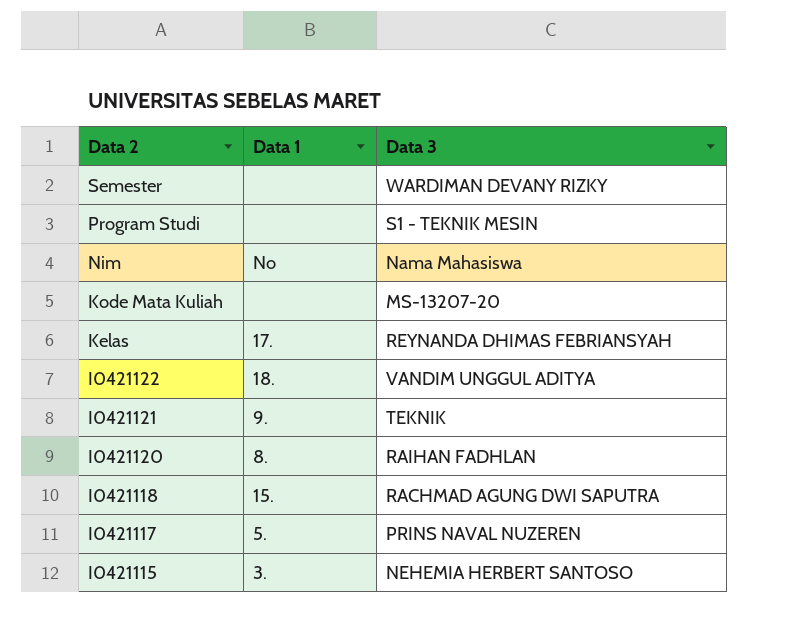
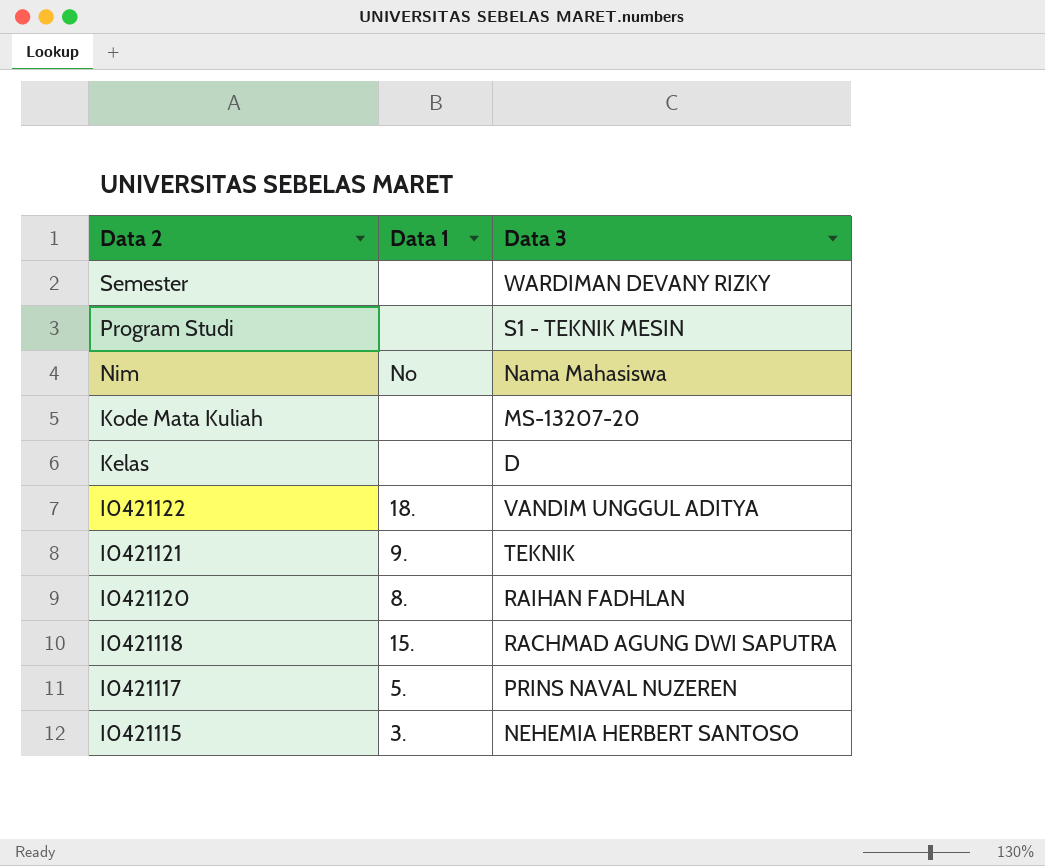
Kelas | Data 1: 17. -> none
Kelas | Data 3: REYNANDA DHIMAS FEBRIANSYAH -> D

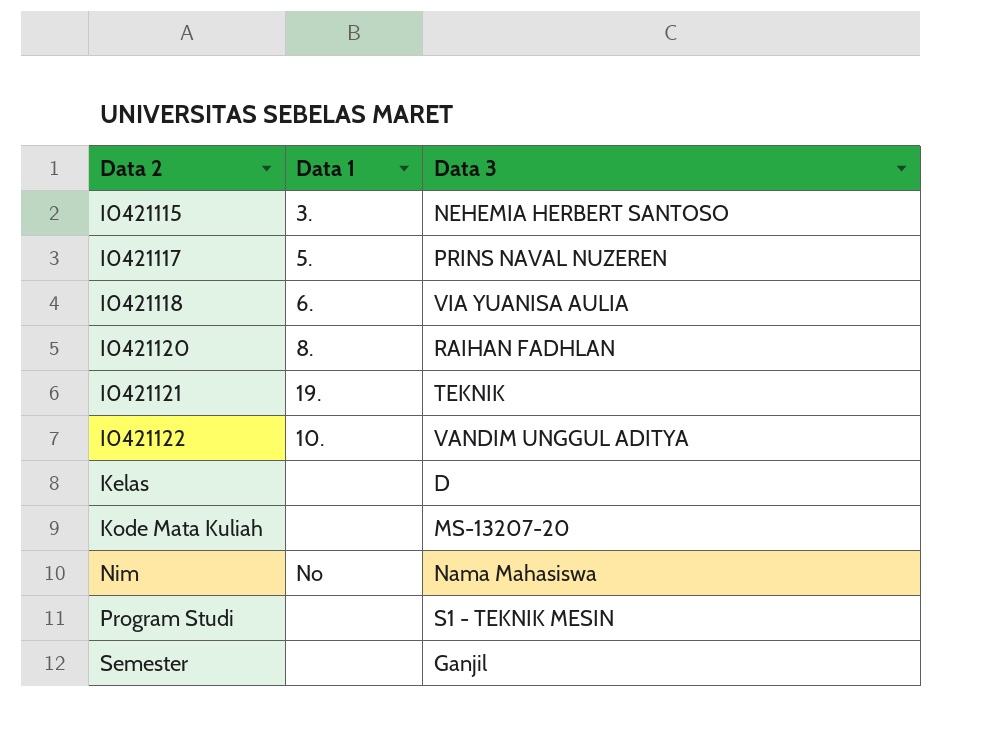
row order: Data 2 descending -> Data 2 ascending
I0421118 | Data 1: 15. -> 6.
I0421118 | Data 3: RACHMAD AGUNG DWI SAPUTRA -> VIA YUANISA AULIA
I0421121 | Data 1: 9. -> 19.
I0421122 | Data 1: 18. -> 10.
Semester | Data 3: WARDIMAN DEVANY RIZKY -> Ganjil

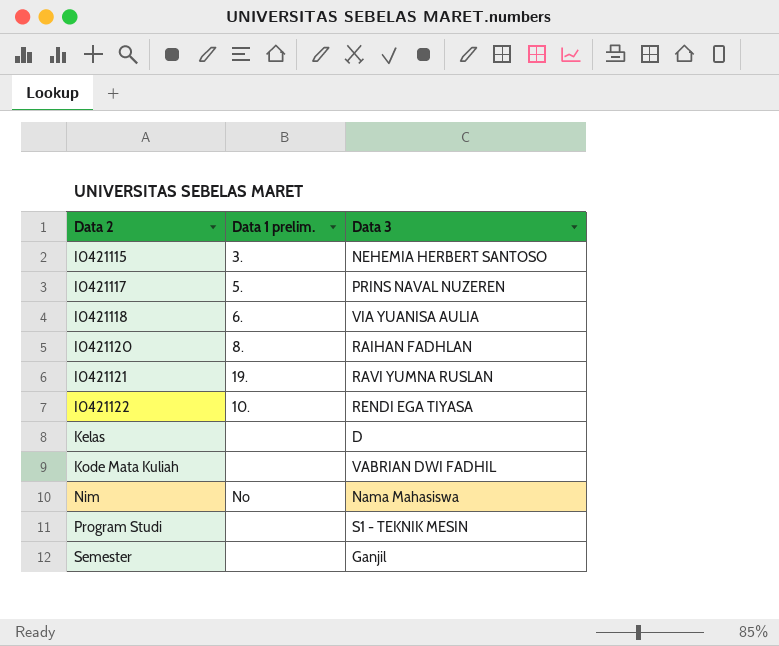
column name: Data 1 -> Data 1 prelim.
I0421121 | Data 3: TEKNIK -> RAVI YUMNA RUSLAN
I0421122 | Data 3: VANDIM UNGGUL ADITYA -> RENDI EGA TIYASA
Kode Mata Kuliah | Data 3: MS-13207-20 -> VABRIAN DWI FADHIL

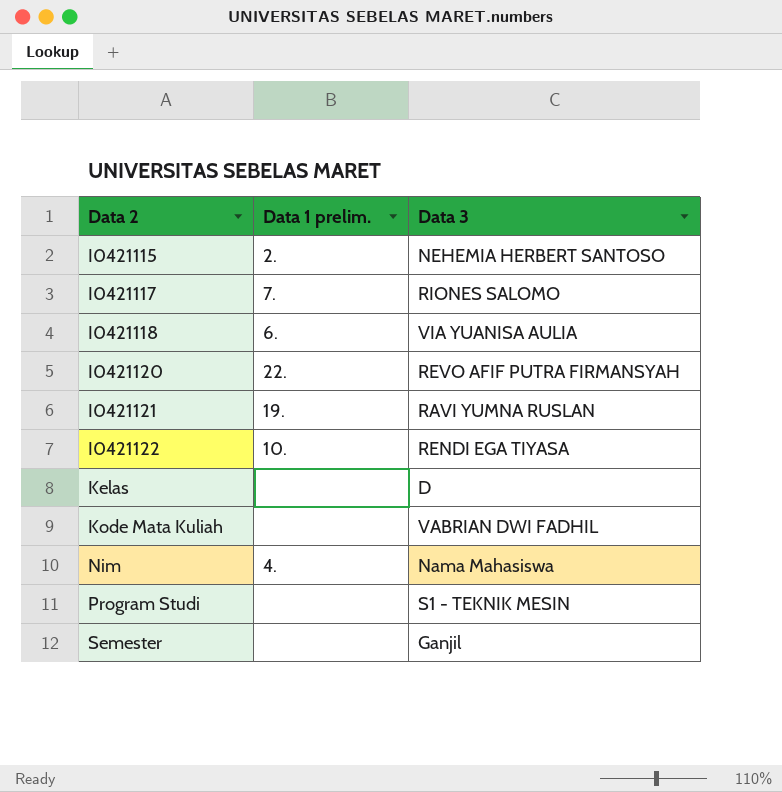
I0421115 | Data 1 prelim.: 3. -> 2.
I0421117 | Data 1 prelim.: 5. -> 7.
I0421117 | Data 3: PRINS NAVAL NUZEREN -> RIONES SALOMO
I0421120 | Data 1 prelim.: 8. -> 22.
I0421120 | Data 3: RAIHAN FADHLAN -> REVO AFIF PUTRA FIRMANSYAH
Nim | Data 1 prelim.: No -> 4.

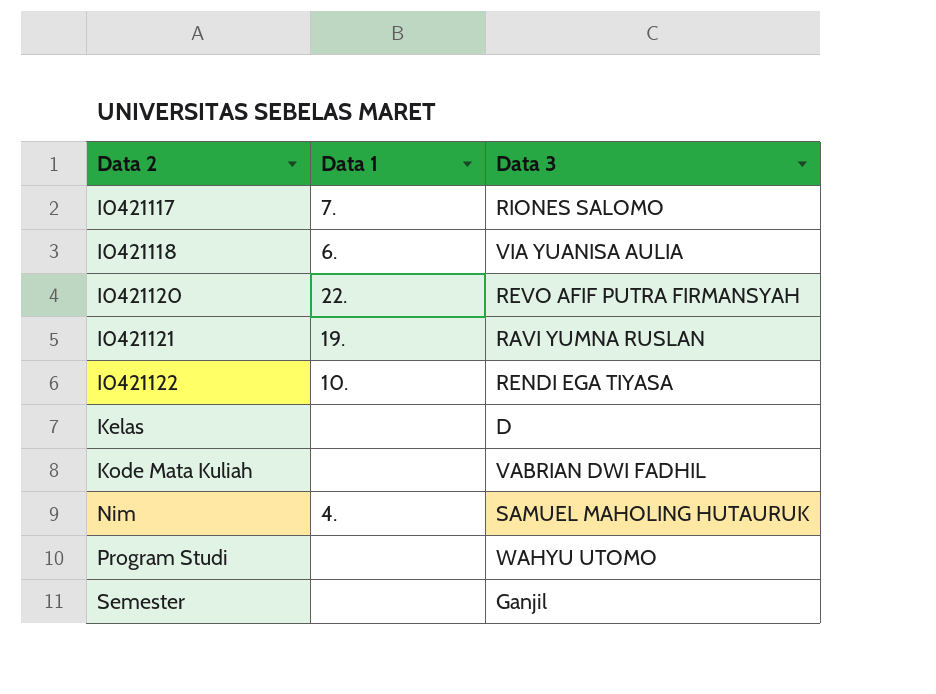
column name: Data 1 prelim. -> Data 1
row I0421115: 2. | NEHEMIA HERBERT SANTOSO -> none
Nim | Data 3: Nama Mahasiswa -> SAMUEL MAHOLING HUTAURUK
Program Studi | Data 3: S1 - TEKNIK MESIN -> WAHYU UTOMO

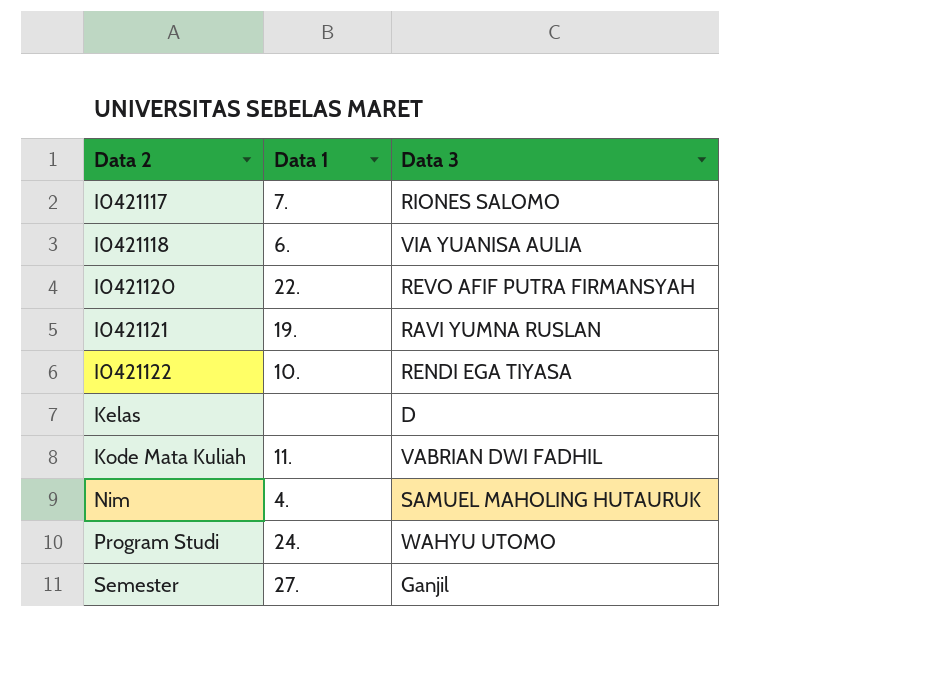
Kode Mata Kuliah | Data 1: none -> 11.
Program Studi | Data 1: none -> 24.
Semester | Data 1: none -> 27.

